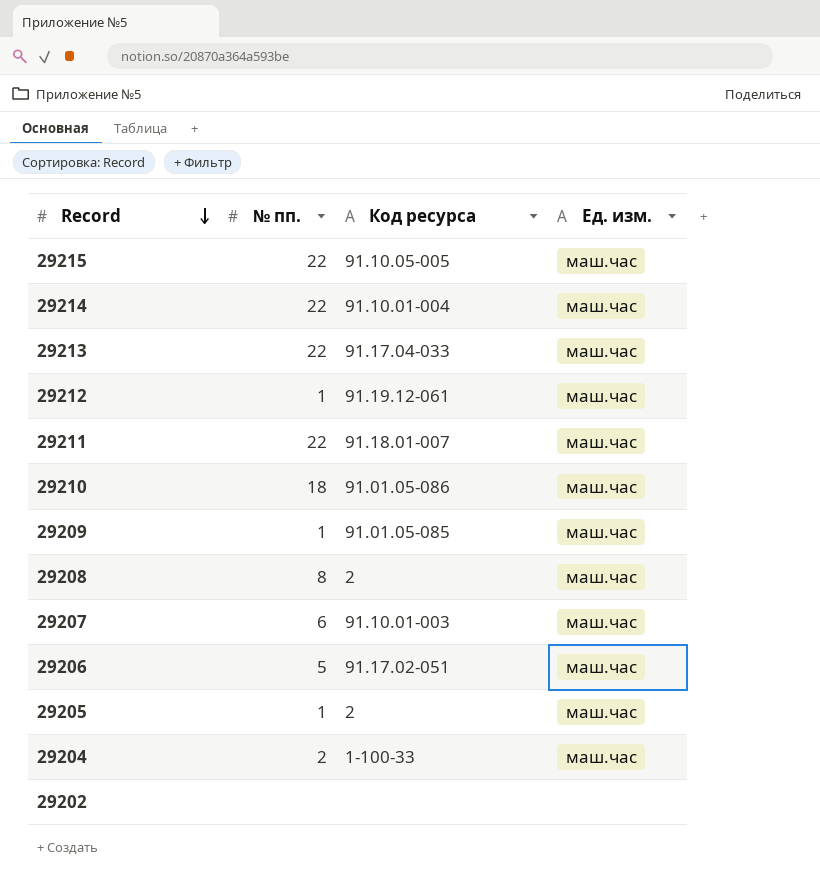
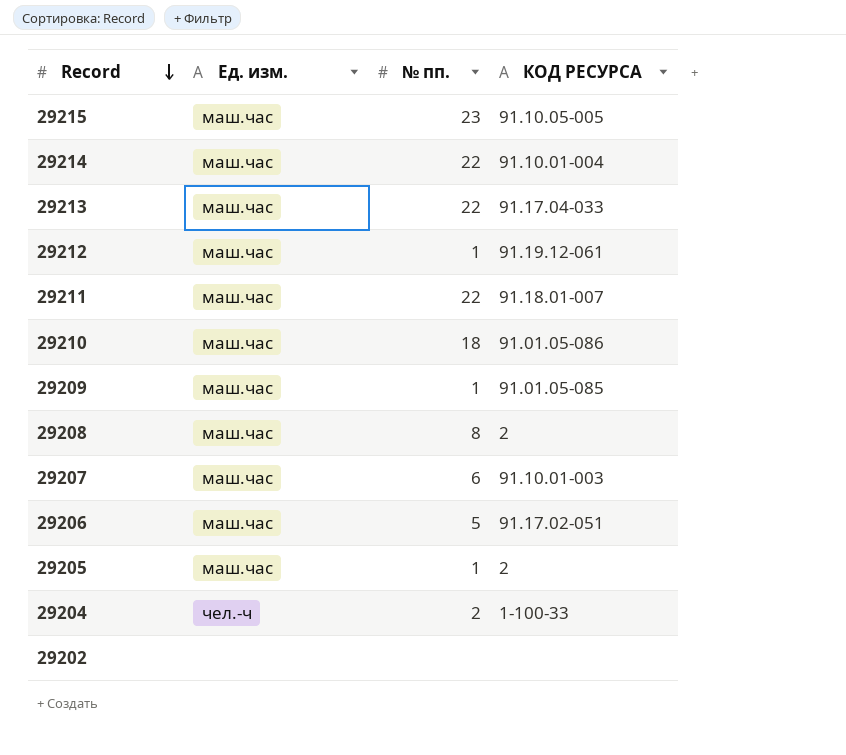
column Ед. изм. | position: 4 -> 2
column name: Код ресурса -> КОД РЕСУРСА
29215 | № пп.: 22 -> 23
29204 | Ед. изм.: маш.час -> чел.-ч

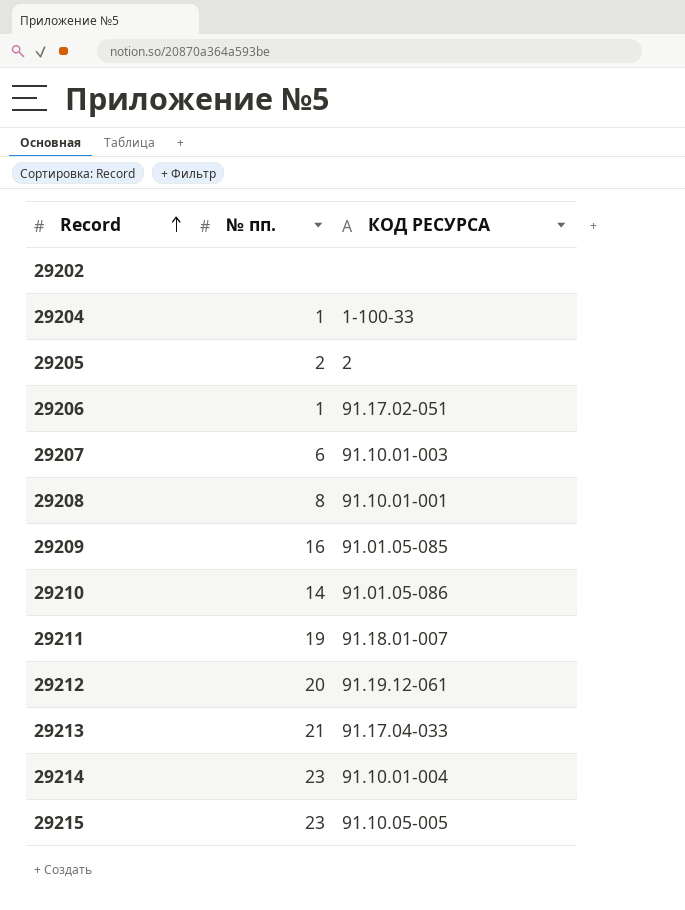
row order: Record descending -> Record ascending
column Ед. изм. | position: 2 -> none
29204 | № пп.: 2 -> 1
29205 | № пп.: 1 -> 2
29206 | № пп.: 5 -> 1
29208 | КОД РЕСУРСА: 2 -> 91.10.01-001
29209 | № пп.: 1 -> 16
29210 | № пп.: 18 -> 14
29211 | № пп.: 22 -> 19
29212 | № пп.: 1 -> 20
29213 | № пп.: 22 -> 21
29214 | № пп.: 22 -> 23

